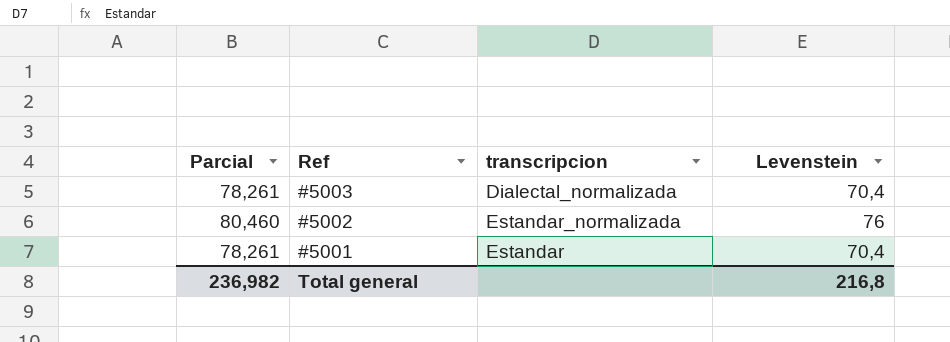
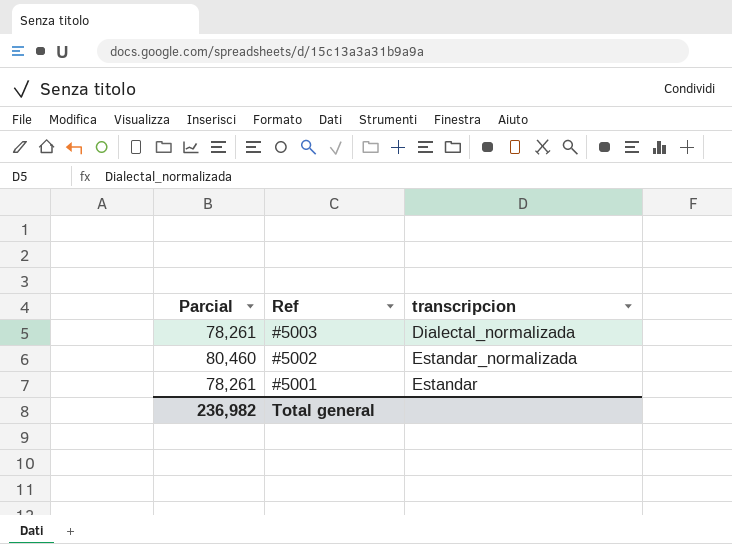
column Levenstein | position: 4 -> none

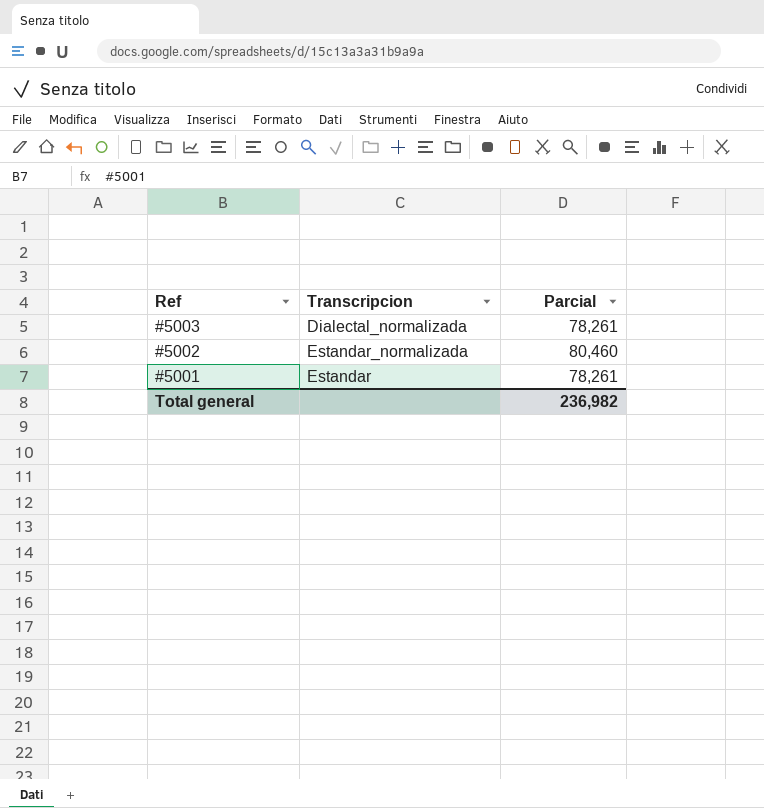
column name: transcripcion -> Transcripcion
column Parcial | position: 1 -> 3

